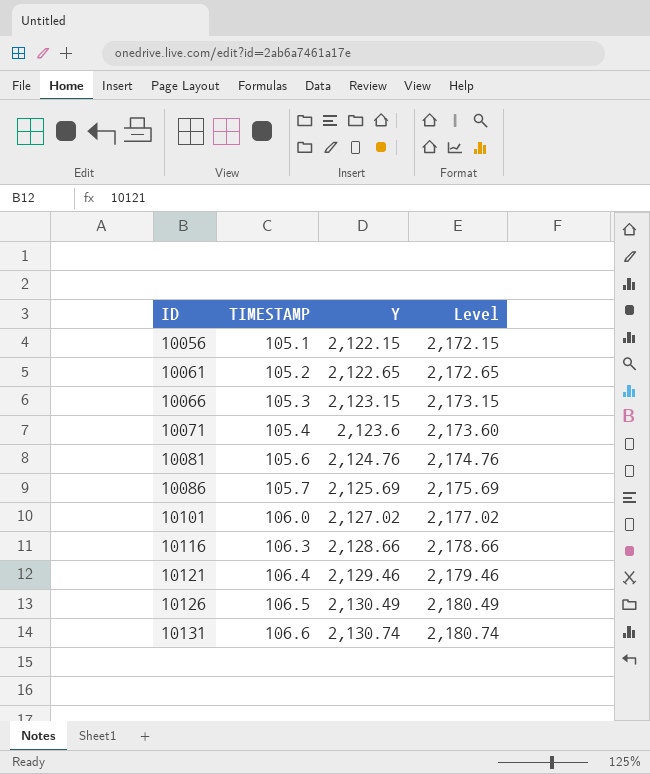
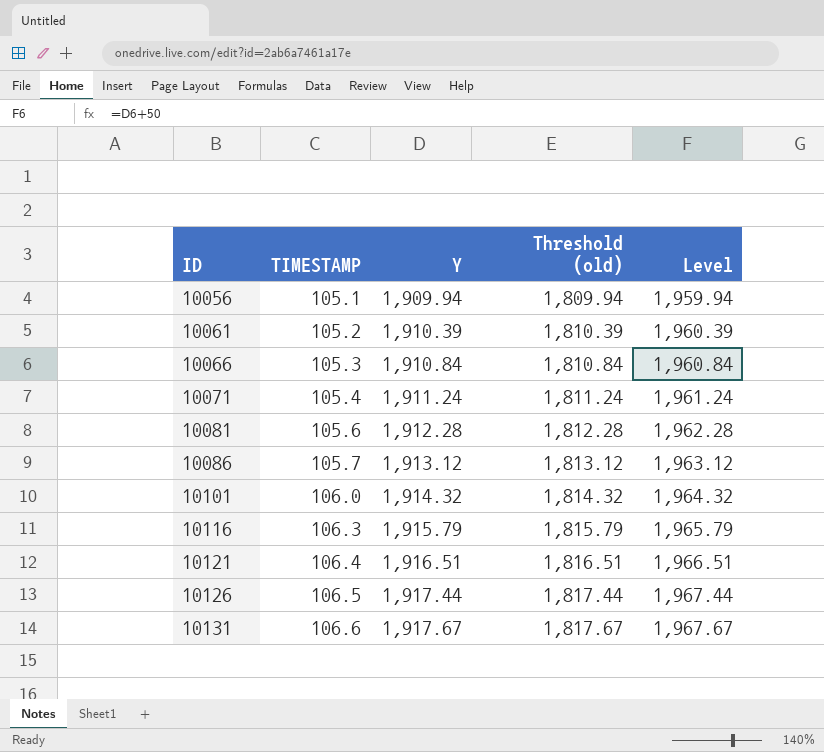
column Threshold (old) | formula: none -> [Y] - 100
10056 | Y: 2,122.15 -> 1,909.94
10056 | Level: 2,172.15 -> 1,959.94
10061 | Y: 2,122.65 -> 1,910.39
10061 | Level: 2,172.65 -> 1,960.39
10066 | Y: 2,123.15 -> 1,910.84
10066 | Level: 2,173.15 -> 1,960.84
10071 | Y: 2,123.6 -> 1,911.24
10071 | Level: 2,173.60 -> 1,961.24
10081 | Y: 2,124.76 -> 1,912.28
10081 | Level: 2,174.76 -> 1,962.28
10086 | Y: 2,125.69 -> 1,913.12
10086 | Level: 2,175.69 -> 1,963.12
10101 | Y: 2,127.02 -> 1,914.32
10101 | Level: 2,177.02 -> 1,964.32
10116 | Y: 2,128.66 -> 1,915.79
10116 | Level: 2,178.66 -> 1,965.79
10121 | Y: 2,129.46 -> 1,916.51
10121 | Level: 2,179.46 -> 1,966.51
10126 | Y: 2,130.49 -> 1,917.44
10126 | Level: 2,180.49 -> 1,967.44
10131 | Y: 2,130.74 -> 1,917.67
10131 | Level: 2,180.74 -> 1,967.67

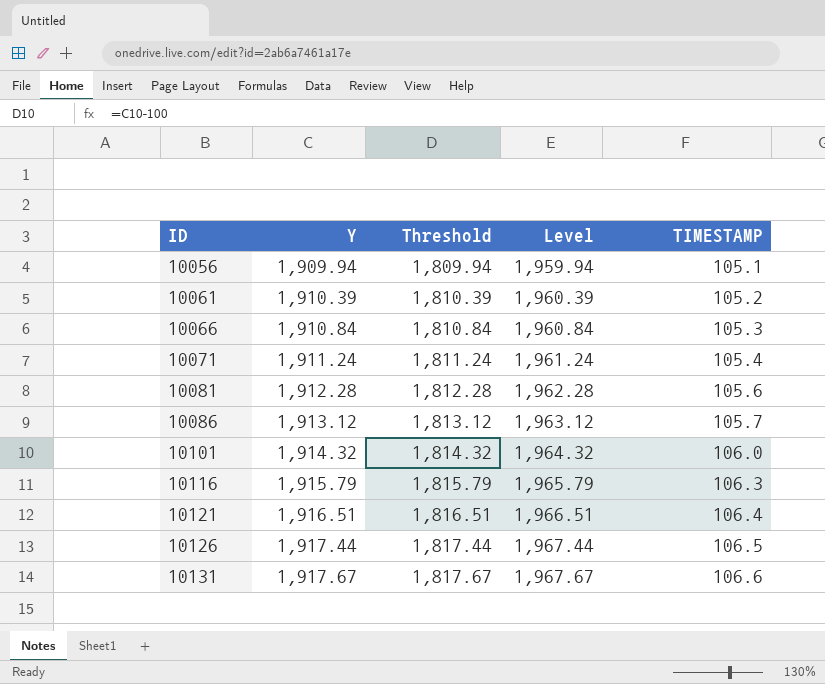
column name: Threshold (old) -> Threshold
column TIMESTAMP | position: 2 -> 5

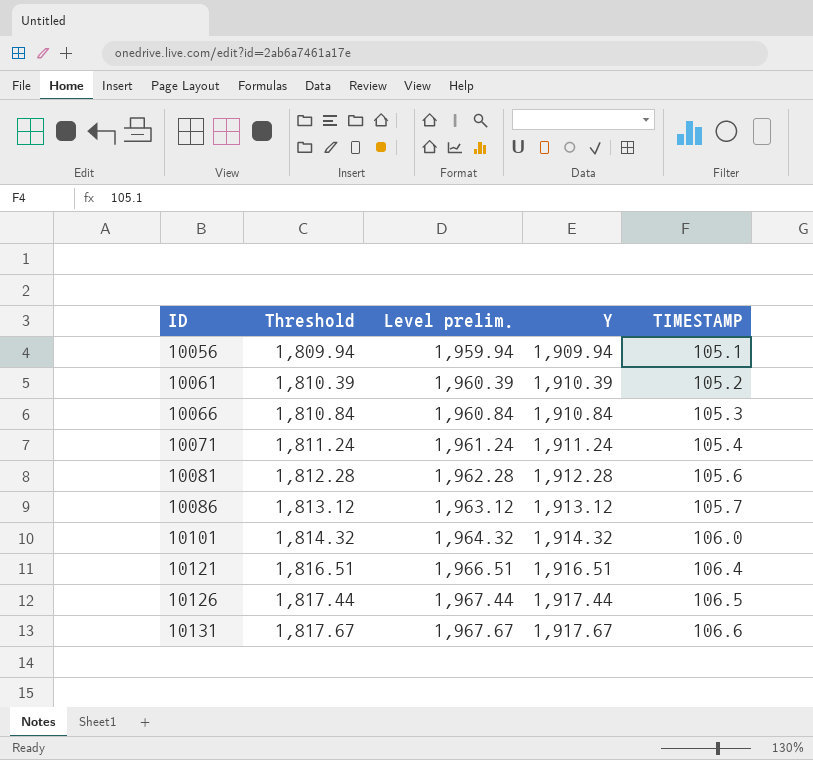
column name: Level -> Level prelim.
column Y | position: 2 -> 4
row 10116: 1,915.79 | 1,815.79 | 1,965.79 | 106.3 -> none

